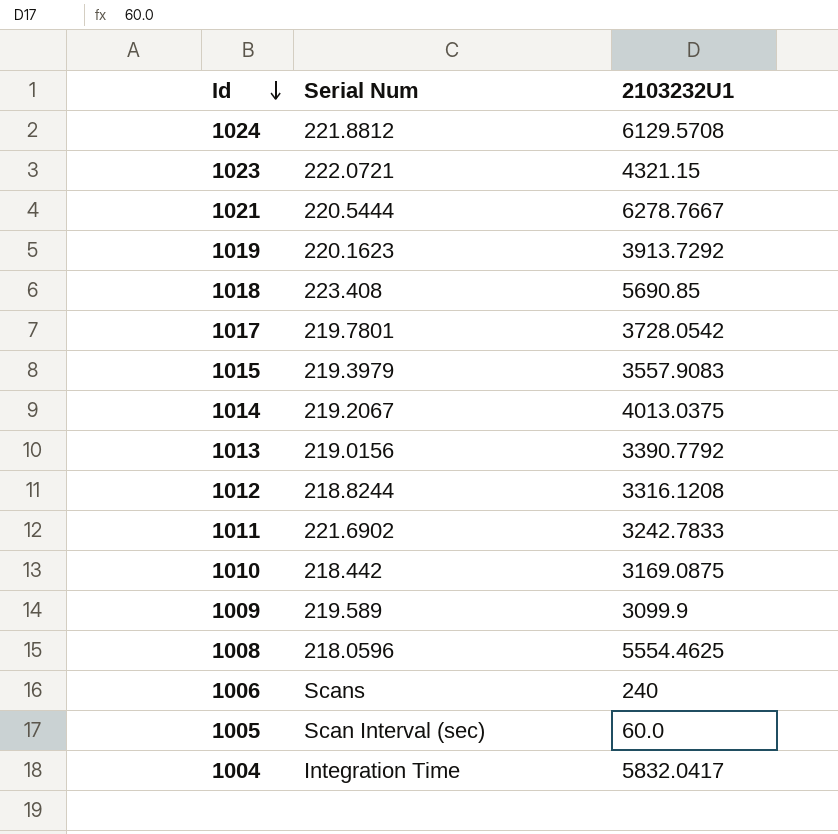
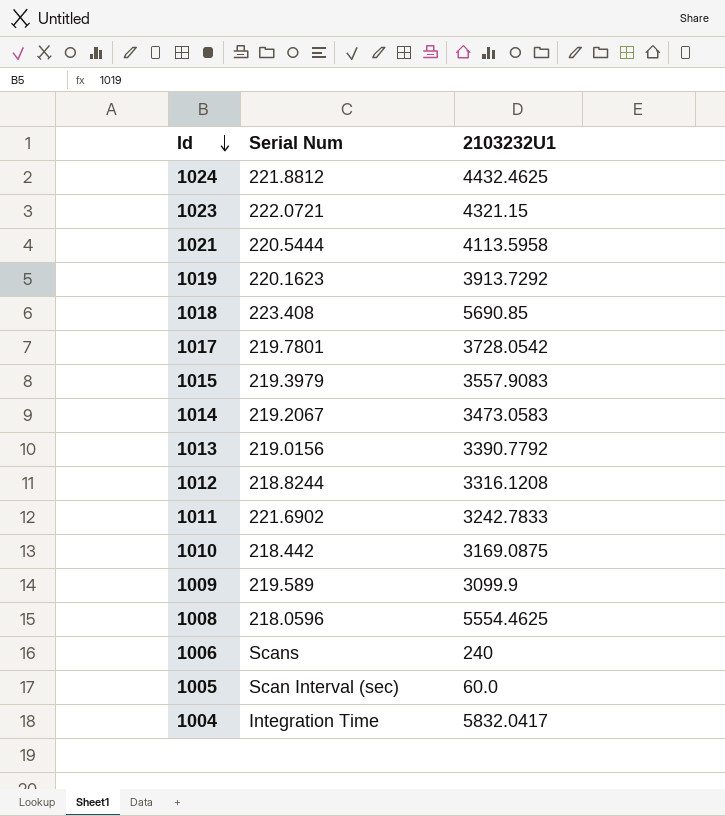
1024 | 2103232U1: 6129.5708 -> 4432.4625
1021 | 2103232U1: 6278.7667 -> 4113.5958
1014 | 2103232U1: 4013.0375 -> 3473.0583

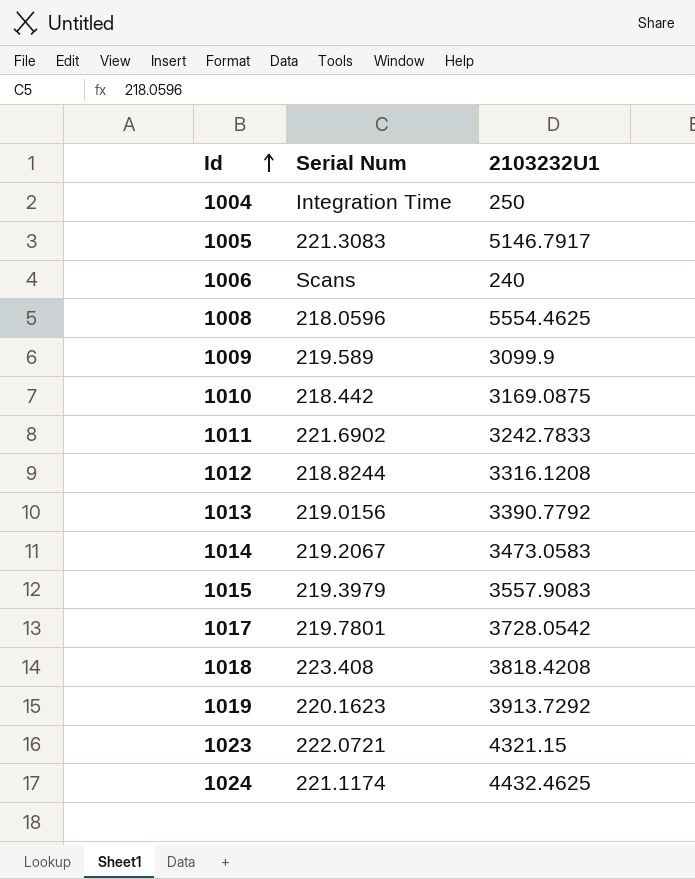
row order: Id descending -> Id ascending
row 1021: 220.5444 | 4113.5958 -> none
1004 | 2103232U1: 5832.0417 -> 250
1005 | Serial Num: Scan Interval (sec) -> 221.3083
1005 | 2103232U1: 60.0 -> 5146.7917
1018 | 2103232U1: 5690.85 -> 3818.4208
1024 | Serial Num: 221.8812 -> 221.1174

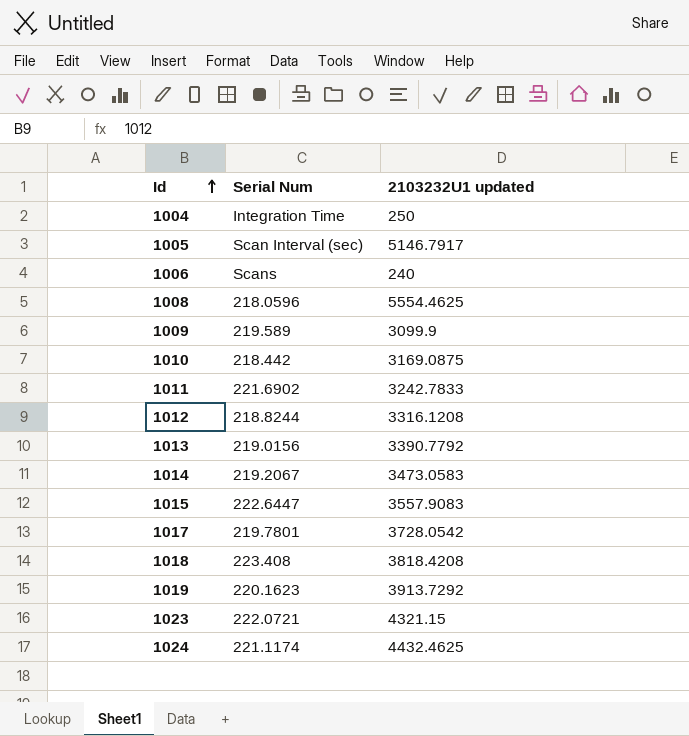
column name: 2103232U1 -> 2103232U1 updated
1005 | Serial Num: 221.3083 -> Scan Interval (sec)
1015 | Serial Num: 219.3979 -> 222.6447

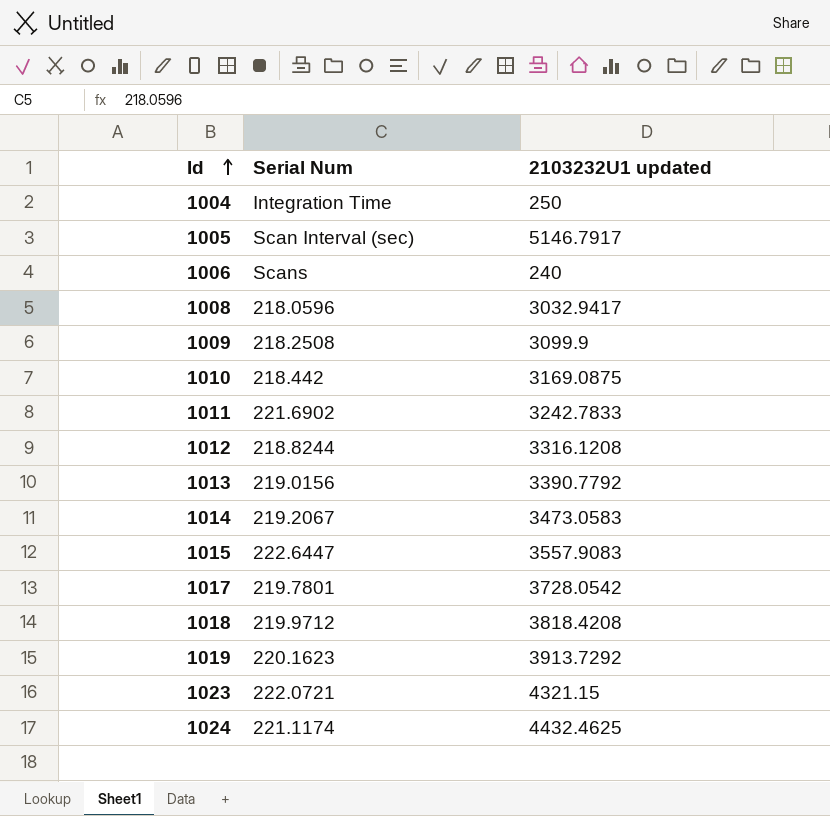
1008 | 2103232U1 updated: 5554.4625 -> 3032.9417
1009 | Serial Num: 219.589 -> 218.2508
1018 | Serial Num: 223.408 -> 219.9712

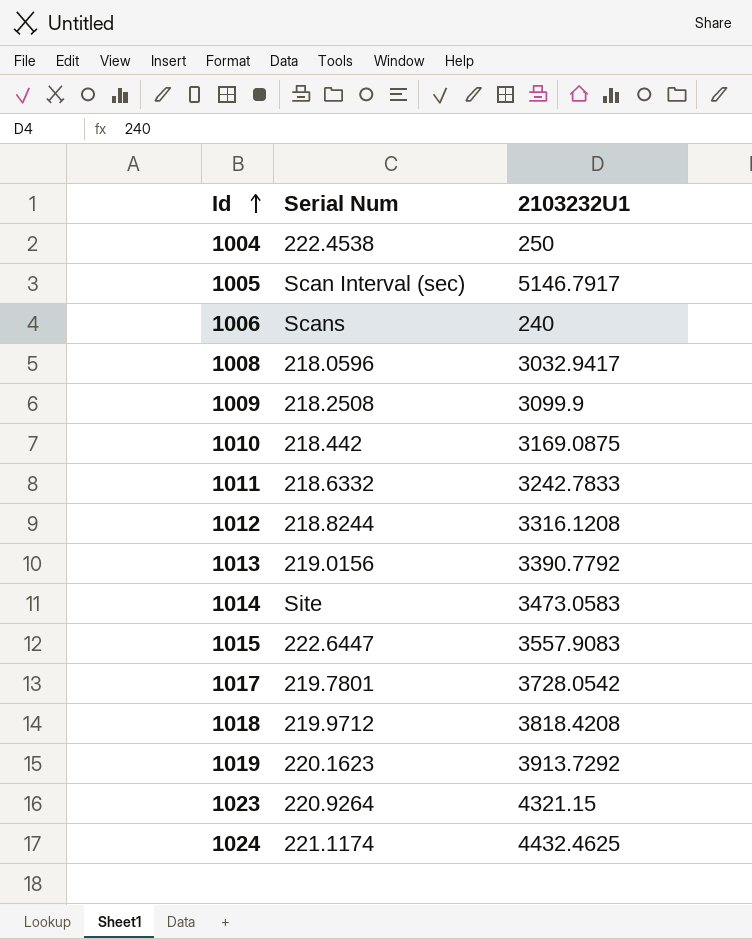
column name: 2103232U1 updated -> 2103232U1
1004 | Serial Num: Integration Time -> 222.4538
1011 | Serial Num: 221.6902 -> 218.6332
1014 | Serial Num: 219.2067 -> Site
1023 | Serial Num: 222.0721 -> 220.9264

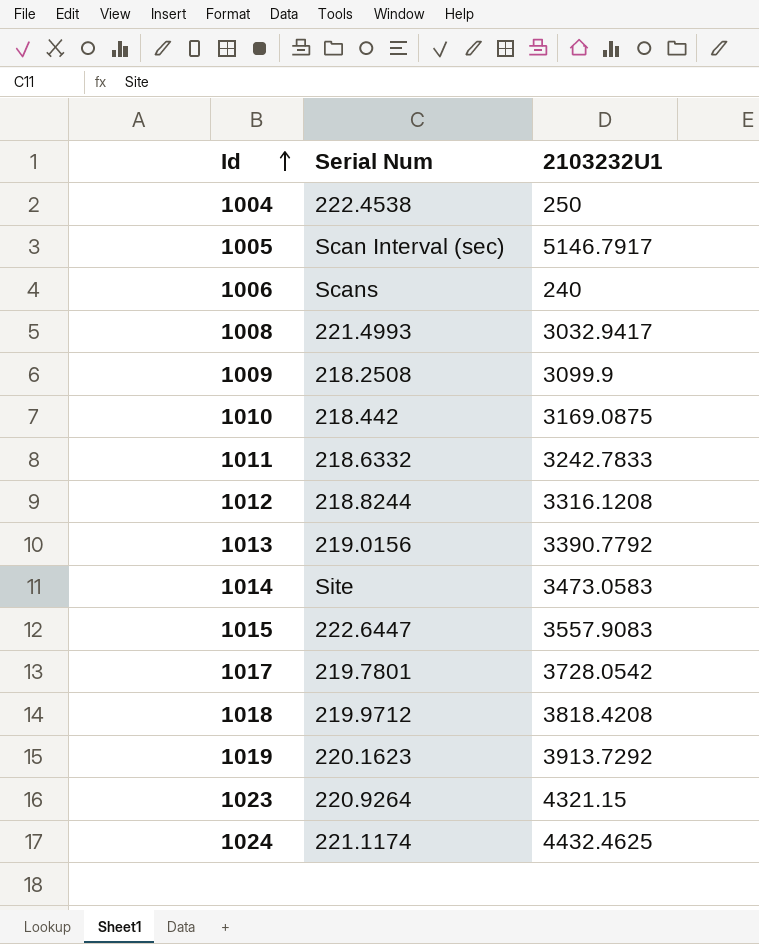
1008 | Serial Num: 218.0596 -> 221.4993

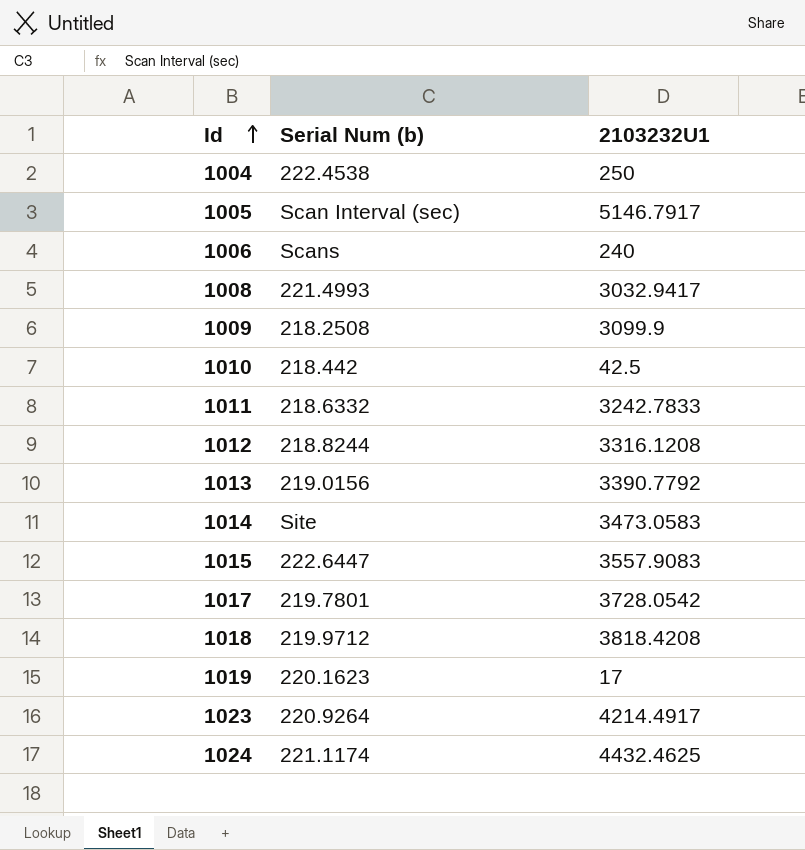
column name: Serial Num -> Serial Num (b)
1010 | 2103232U1: 3169.0875 -> 42.5
1019 | 2103232U1: 3913.7292 -> 17
1023 | 2103232U1: 4321.15 -> 4214.4917

